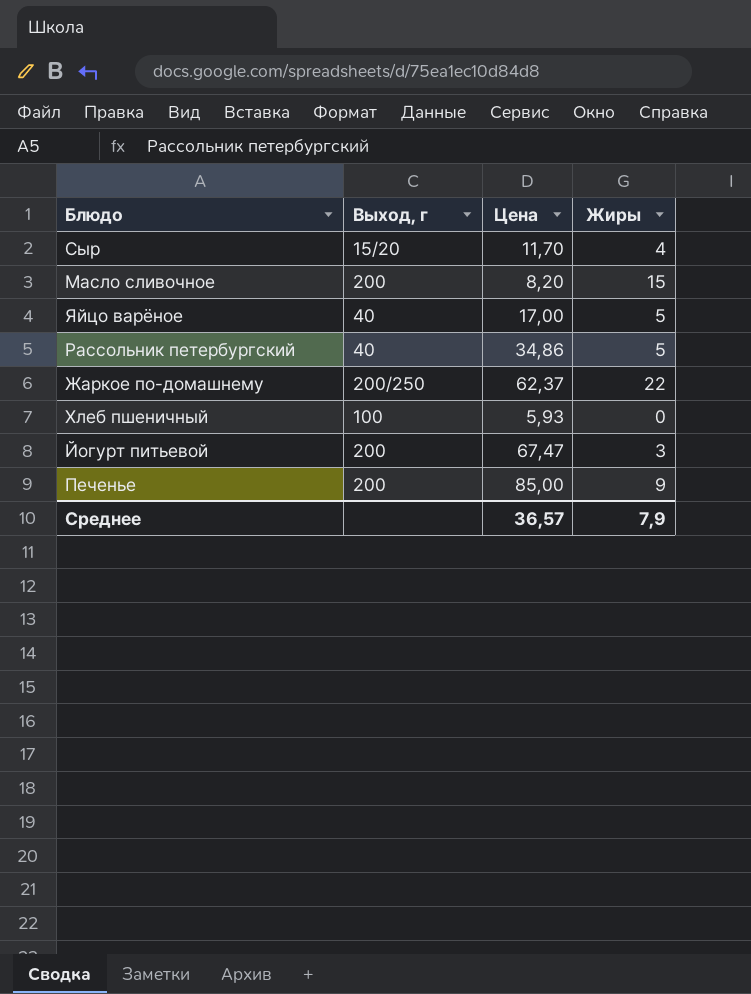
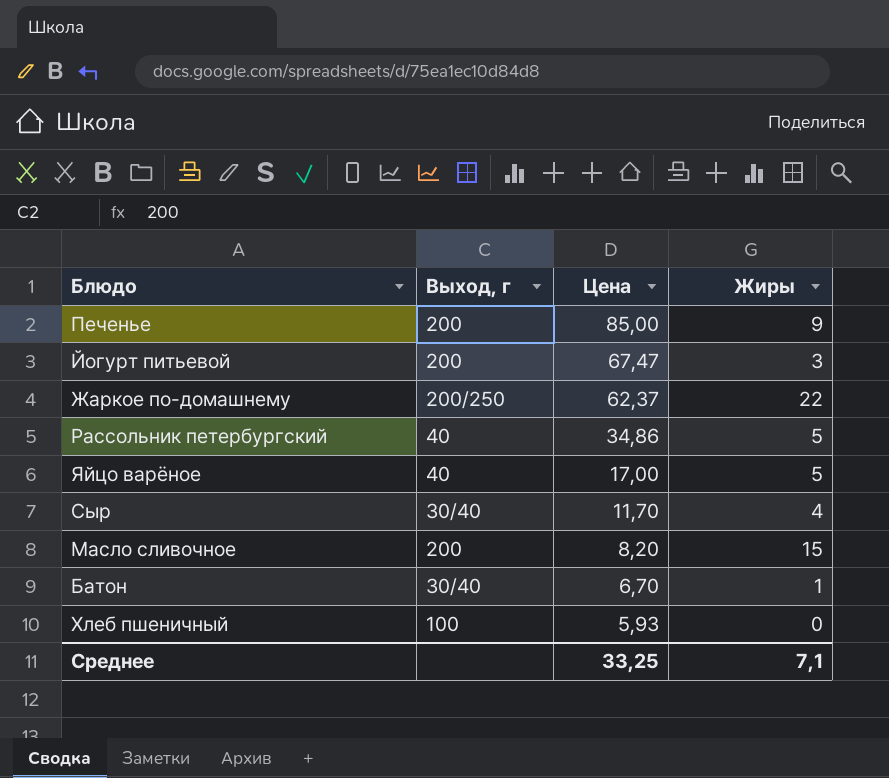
row order: none -> Цена descending
Сыр | Выход, г: 15/20 -> 30/40
row Батон: none -> 30/40 | 6,70 | 1
Среднее | Цена: 36,57 -> 33,25
Среднее | Жиры: 7,9 -> 7,1

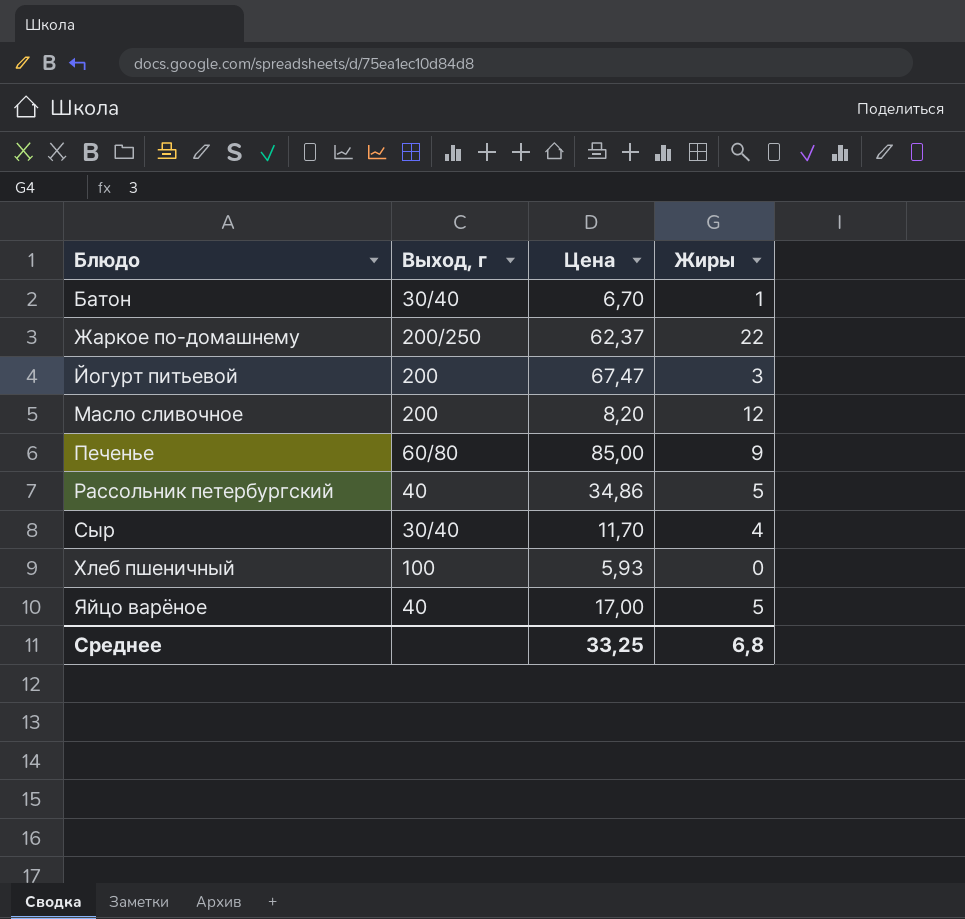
row order: Цена descending -> Блюдо ascending
Масло сливочное | Жиры: 15 -> 12
Печенье | Выход, г: 200 -> 60/80
Среднее | Жиры: 7,1 -> 6,8

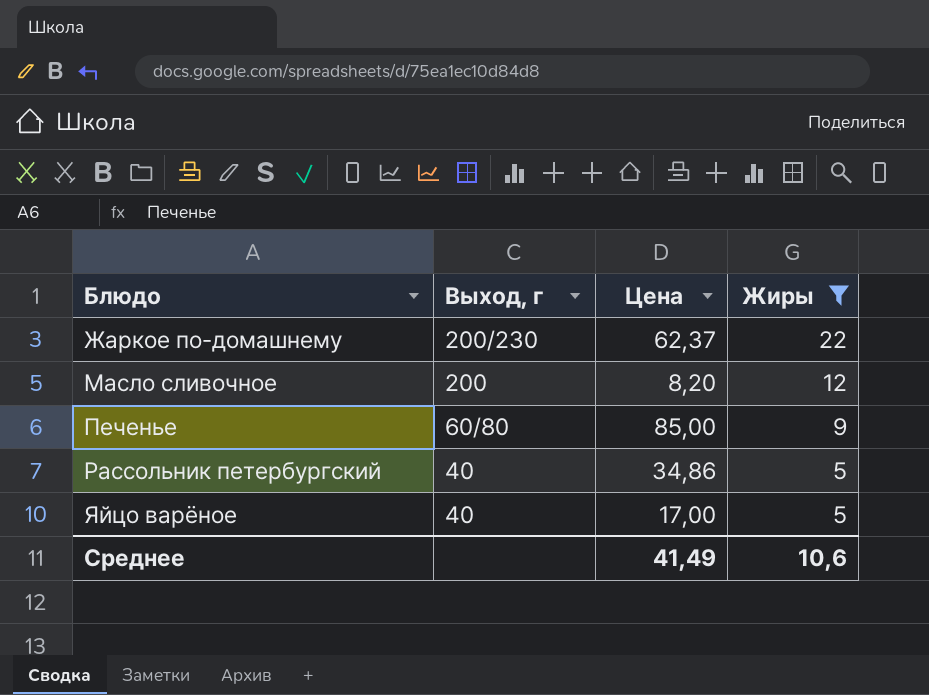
filter: none -> Жиры >= 5
Жаркое по-домашнему | Выход, г: 200/250 -> 200/230
Среднее | Цена: 33,25 -> 41,49
Среднее | Жиры: 6,8 -> 10,6

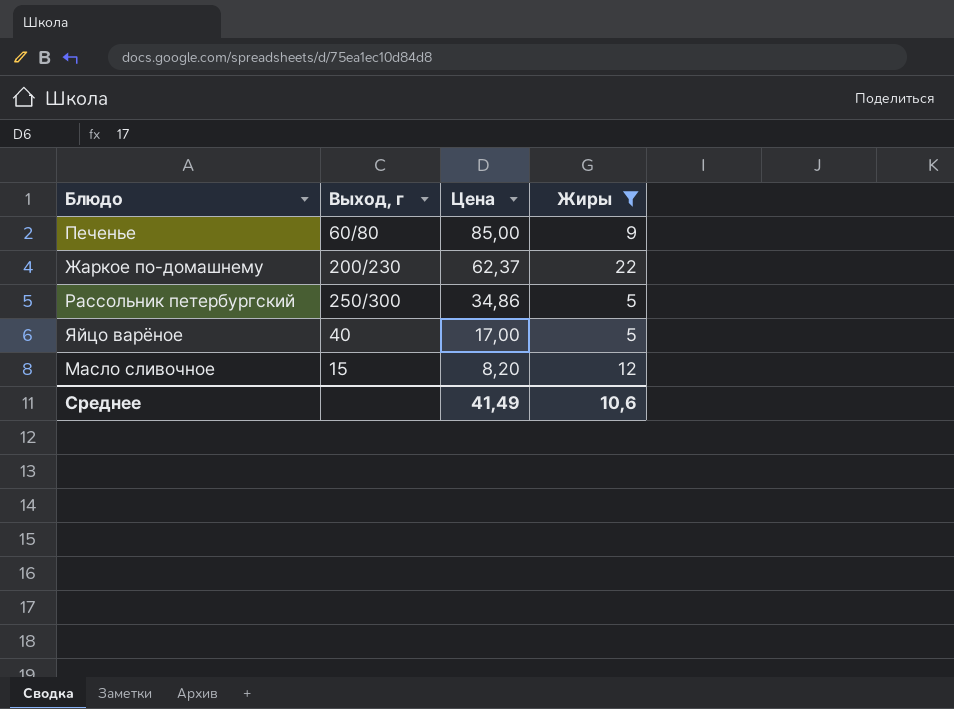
row order: Блюдо ascending -> Цена descending
Рассольник петербургский | Выход, г: 40 -> 250/300
Масло сливочное | Выход, г: 200 -> 15

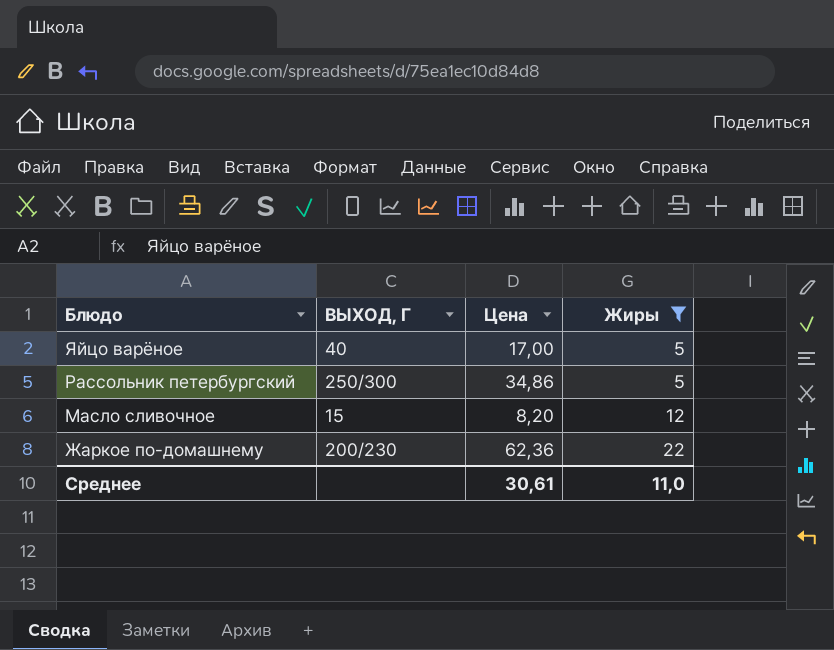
row order: Цена descending -> Блюдо descending
column name: Выход, г -> ВЫХОД, Г
row Печенье: 60/80 | 85,00 | 9 -> none
Жаркое по-домашнему | Цена: 62,37 -> 62,36
Среднее | Цена: 41,49 -> 30,61
Среднее | Жиры: 10,6 -> 11,0

